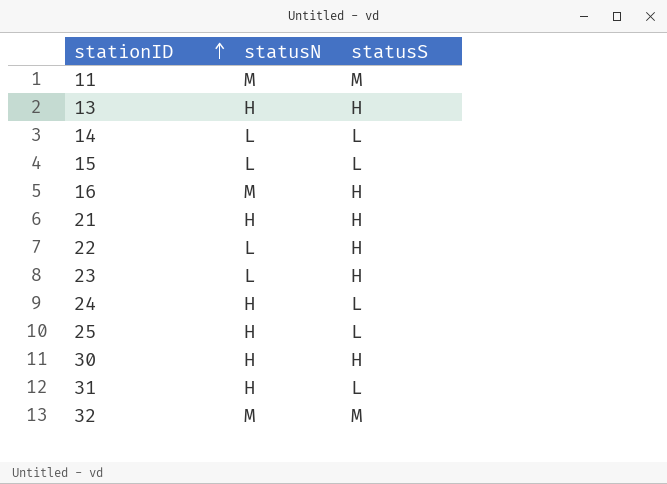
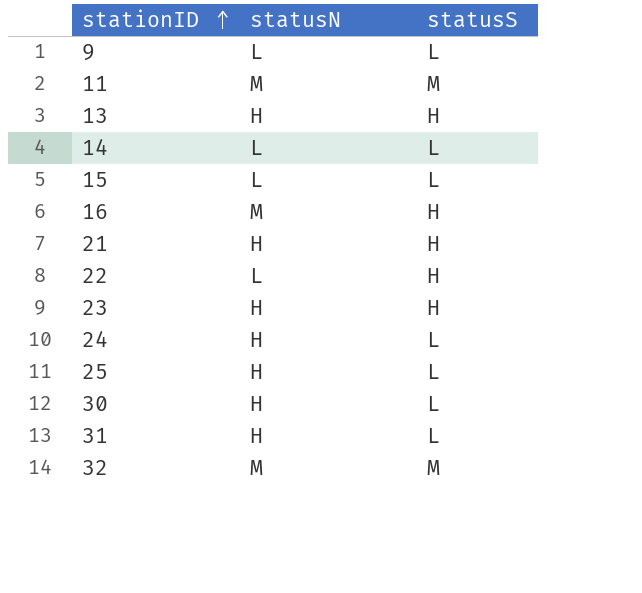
row 9: none -> L | L
23 | statusN: L -> H
30 | statusS: H -> L

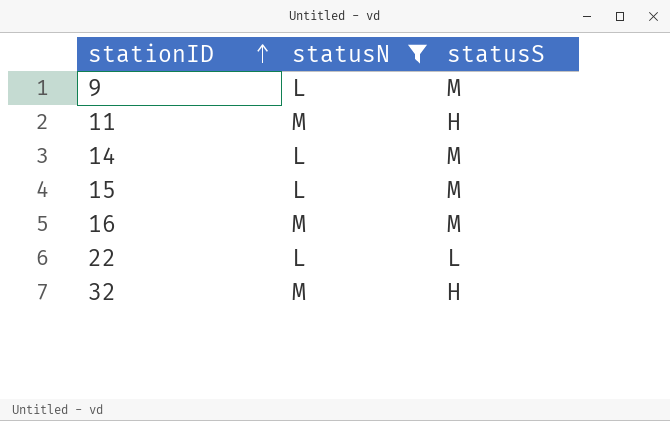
filter: none -> statusN != H
9 | statusS: L -> M
11 | statusS: M -> H
14 | statusS: L -> M
15 | statusS: L -> M
16 | statusS: H -> M
22 | statusS: H -> L
32 | statusS: M -> H

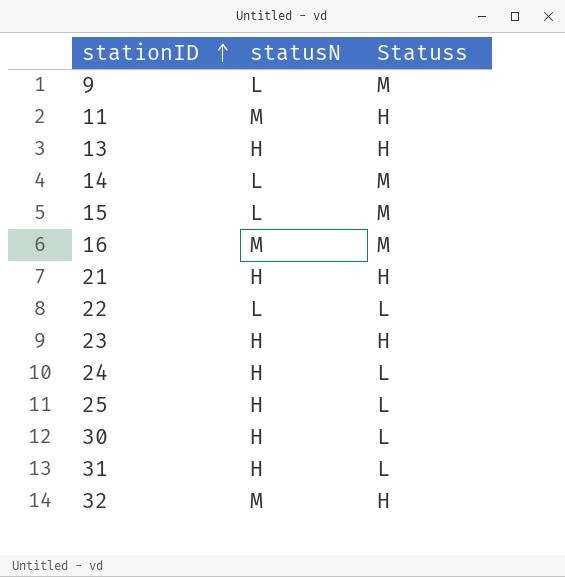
filter: statusN != H -> none
column name: statusS -> Statuss

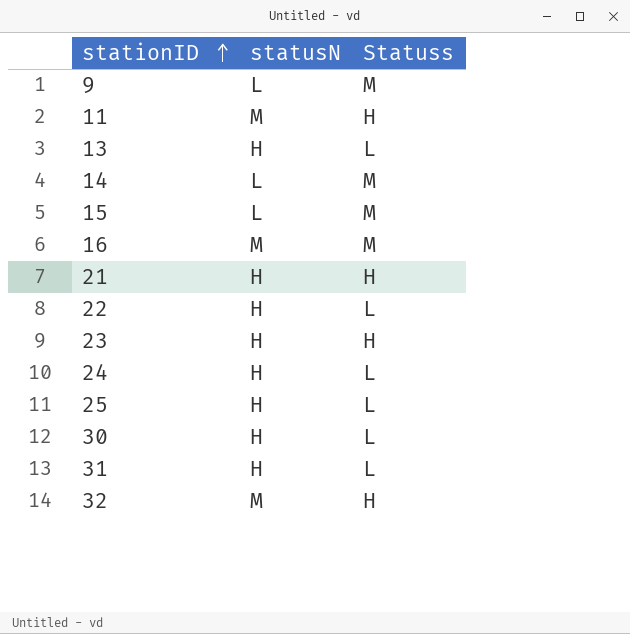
13 | Statuss: H -> L
22 | statusN: L -> H

